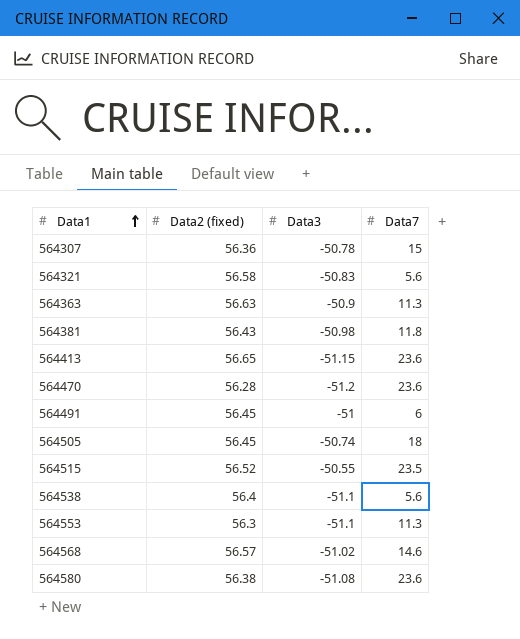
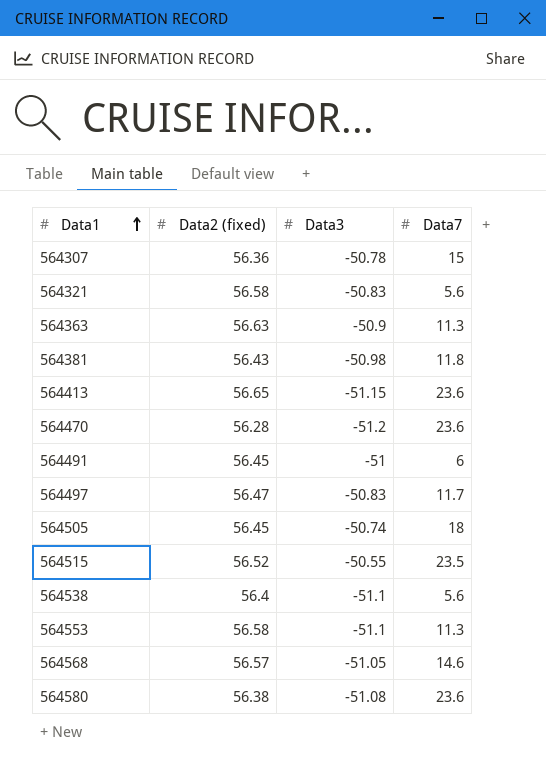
row 564497: none -> 56.47 | -50.83 | 11.7
564553 | Data2 (fixed): 56.3 -> 56.58
564568 | Data3: -51.02 -> -51.05

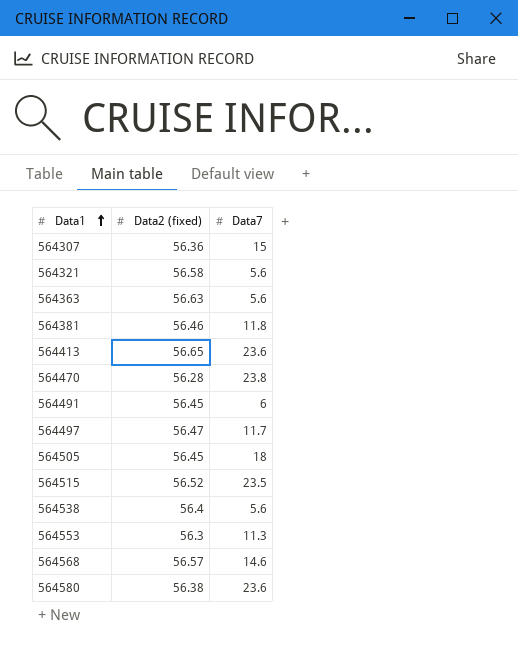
column Data3 | position: 3 -> none
564363 | Data7: 11.3 -> 5.6
564381 | Data2 (fixed): 56.43 -> 56.46
564470 | Data7: 23.6 -> 23.8
564553 | Data2 (fixed): 56.58 -> 56.3

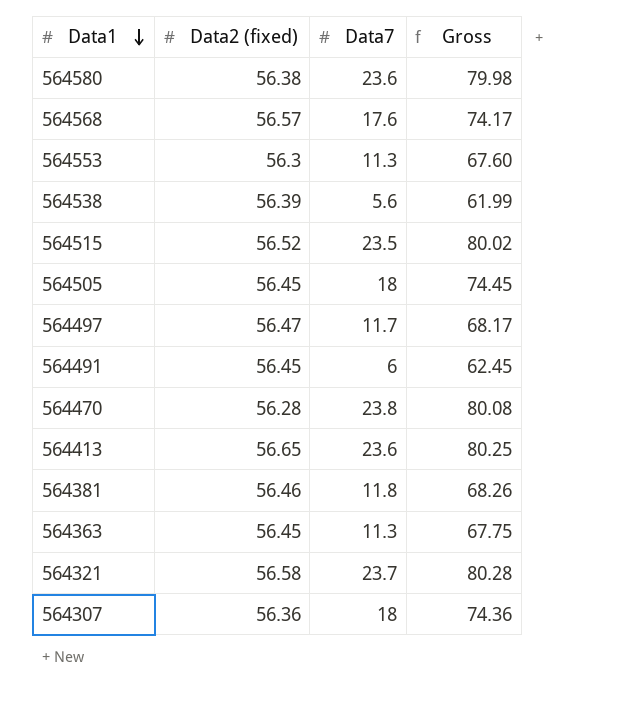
row order: Data1 ascending -> Data1 descending
column Gross | formula: none -> [Data2 (fixed)] + [Data7]
564568 | Data7: 14.6 -> 17.6
564538 | Data2 (fixed): 56.4 -> 56.39
564363 | Data2 (fixed): 56.63 -> 56.45
564363 | Data7: 5.6 -> 11.3
564321 | Data7: 5.6 -> 23.7
564307 | Data7: 15 -> 18

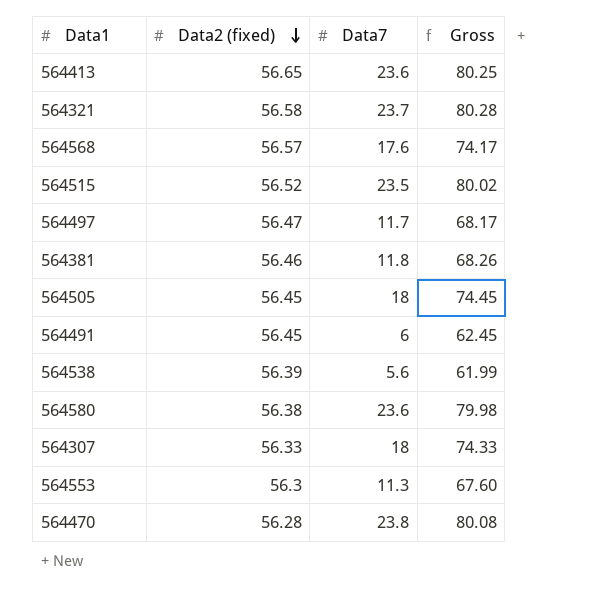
row order: Data1 descending -> Data2 (fixed) descending
row 564363: 56.45 | 11.3 | 67.75 -> none
564307 | Data2 (fixed): 56.36 -> 56.33
564307 | Gross: 74.36 -> 74.33

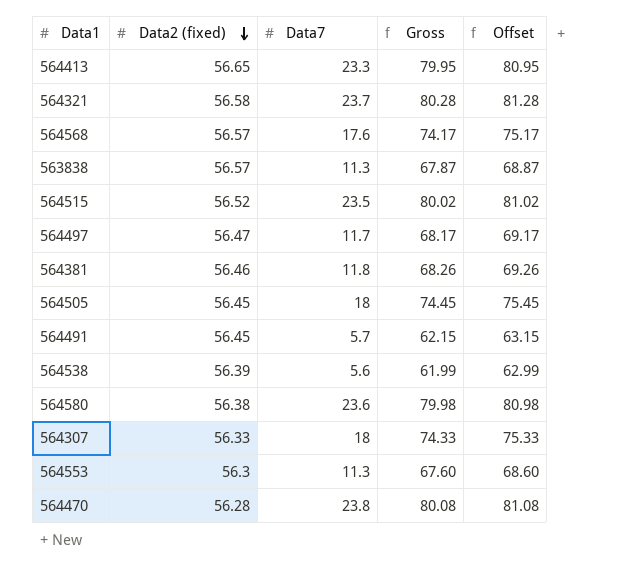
column Offset | formula: none -> [Gross] + 1
564413 | Data7: 23.6 -> 23.3
564413 | Gross: 80.25 -> 79.95
row 563838: none -> 56.57 | 11.3 | 67.87 | 68.87
564491 | Data7: 6 -> 5.7
564491 | Gross: 62.45 -> 62.15

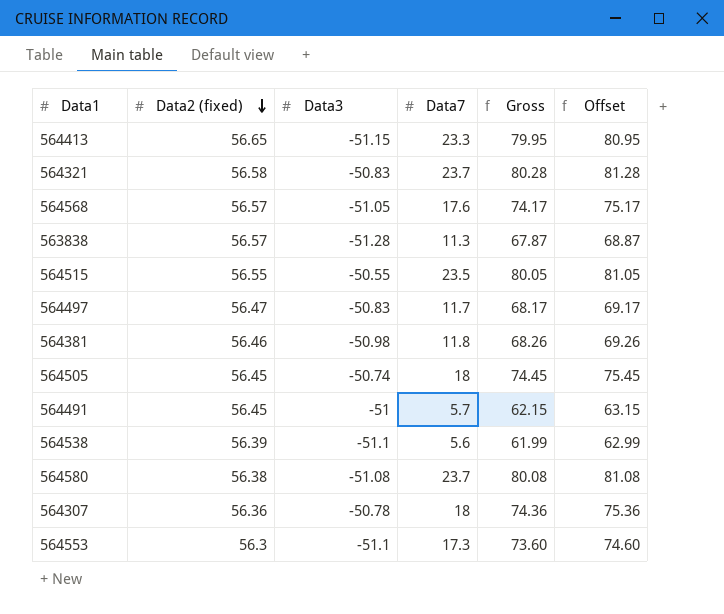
column Data3 | position: none -> 3
row 564470: 56.28 | 23.8 | 80.08 | 81.08 -> none
564515 | Data2 (fixed): 56.52 -> 56.55
564515 | Gross: 80.02 -> 80.05
564515 | Offset: 81.02 -> 81.05
564580 | Data7: 23.6 -> 23.7
564580 | Gross: 79.98 -> 80.08
564580 | Offset: 80.98 -> 81.08
564307 | Data2 (fixed): 56.33 -> 56.36
564307 | Gross: 74.33 -> 74.36
564307 | Offset: 75.33 -> 75.36
564553 | Data7: 11.3 -> 17.3
564553 | Gross: 67.60 -> 73.60
564553 | Offset: 68.60 -> 74.60

